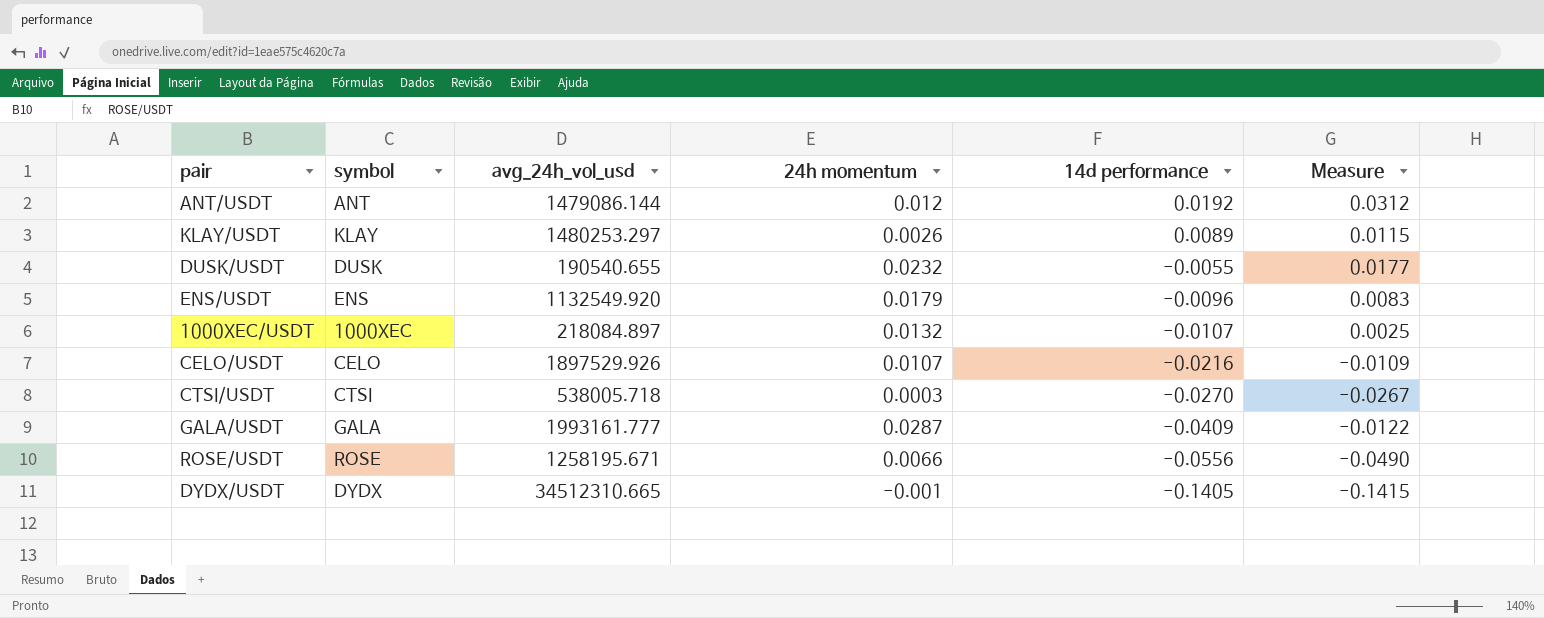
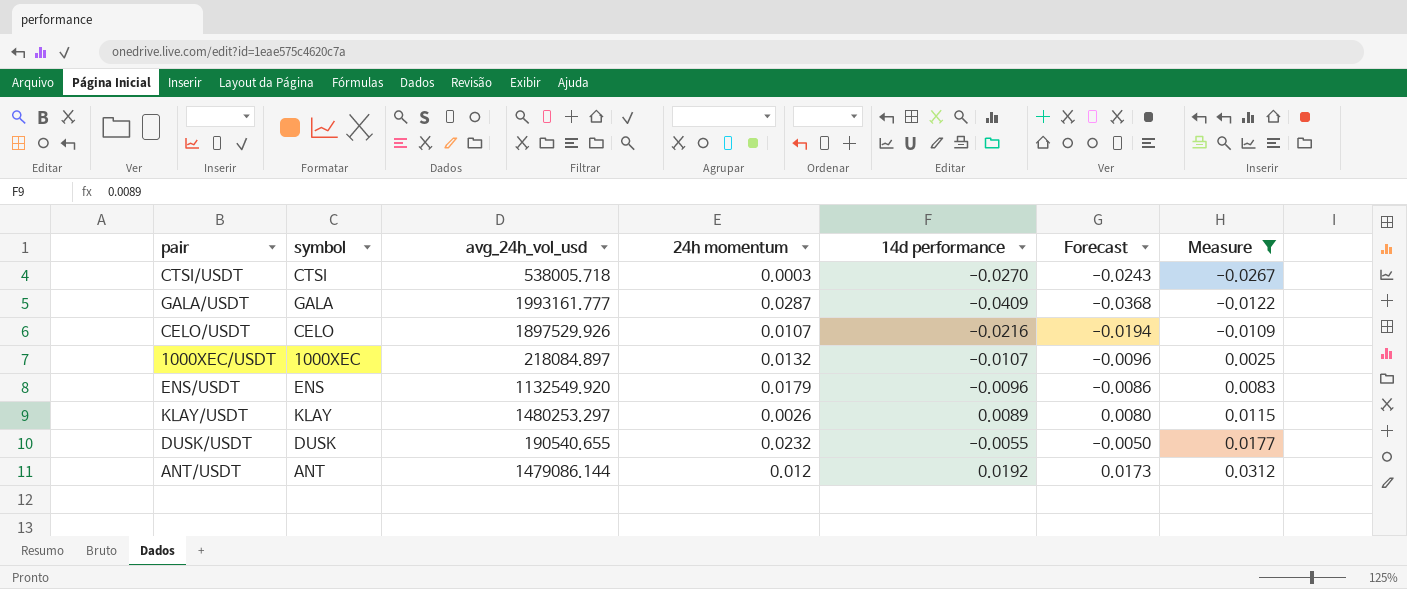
filter: none -> Measure >= -0.0267
row order: 14d performance descending -> Measure ascending
column Forecast | formula: none -> [14d performance] * 0.9

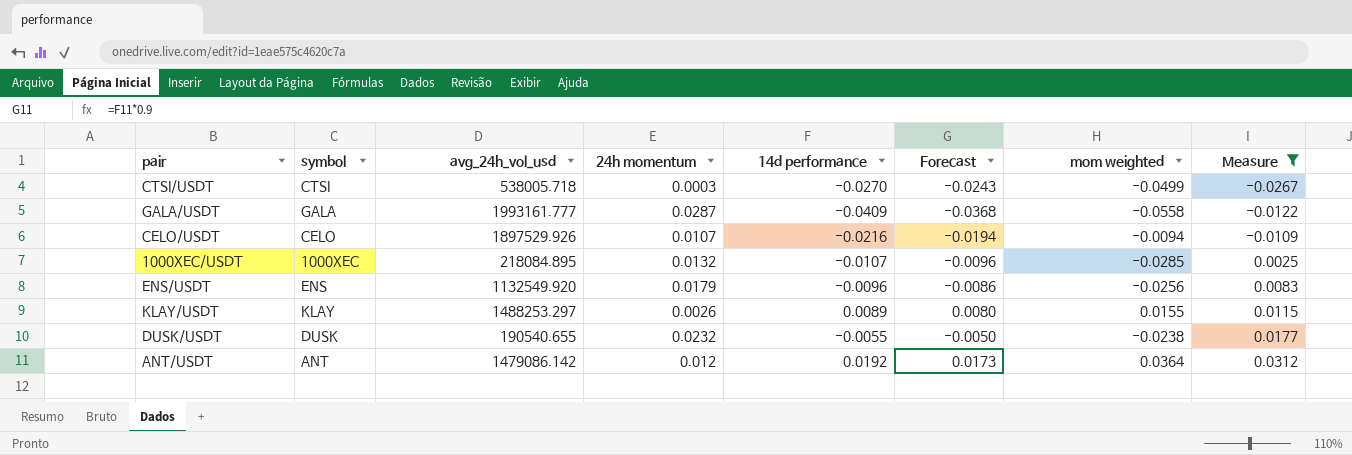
column mom weighted | position: none -> 7
1000XEC/USDT | avg_24h_vol_usd: 218084.897 -> 218084.895
KLAY/USDT | avg_24h_vol_usd: 1480253.297 -> 1488253.297
ANT/USDT | avg_24h_vol_usd: 1479086.144 -> 1479086.142

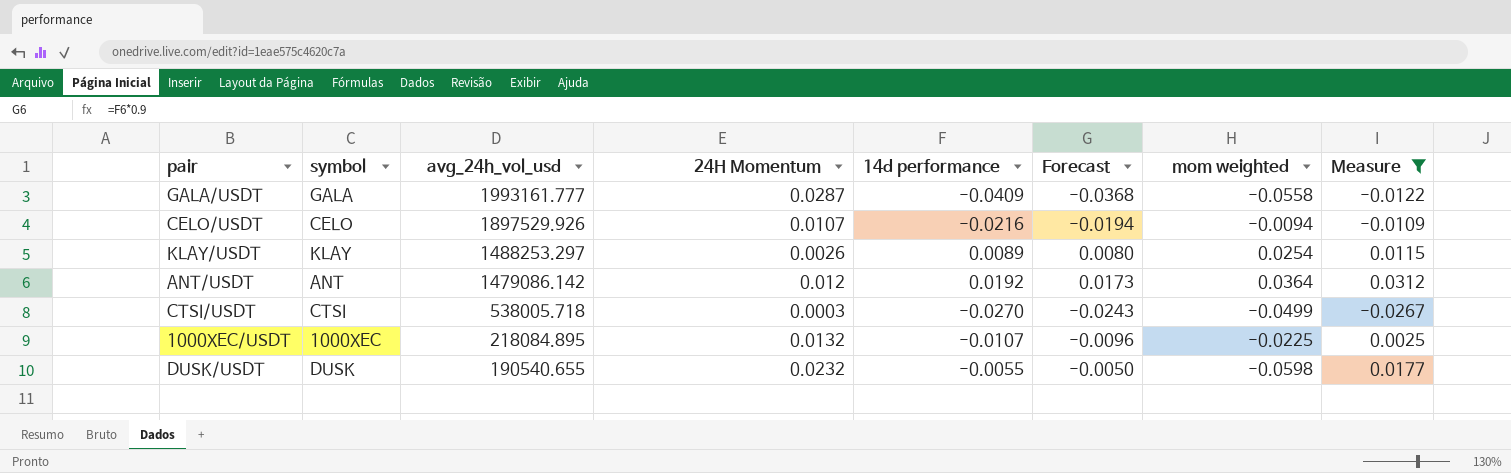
row order: Measure ascending -> avg_24h_vol_usd descending
column name: 24h momentum -> 24H Momentum
row ENS/USDT: ENS | 1132549.920 | 0.0179 | -0.0096 | -0.0086 | -0.0256 | 0.0083 -> none
KLAY/USDT | mom weighted: 0.0155 -> 0.0254
1000XEC/USDT | mom weighted: -0.0285 -> -0.0225
DUSK/USDT | mom weighted: -0.0238 -> -0.0598

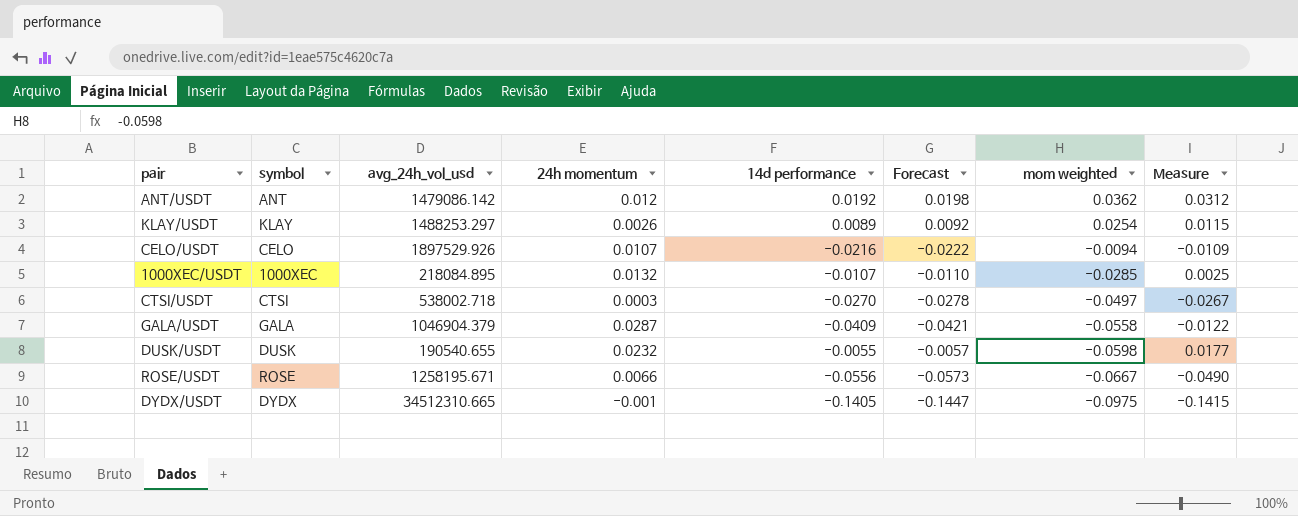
filter: Measure >= -0.0267 -> none
row order: avg_24h_vol_usd descending -> mom weighted descending
column name: 24H Momentum -> 24h momentum
column Forecast | formula: [14d performance] * 0.9 -> [14d performance] * 1.03
ANT/USDT | mom weighted: 0.0364 -> 0.0362
1000XEC/USDT | mom weighted: -0.0225 -> -0.0285
CTSI/USDT | avg_24h_vol_usd: 538005.718 -> 538002.718
CTSI/USDT | mom weighted: -0.0499 -> -0.0497
GALA/USDT | avg_24h_vol_usd: 1993161.777 -> 1046904.379

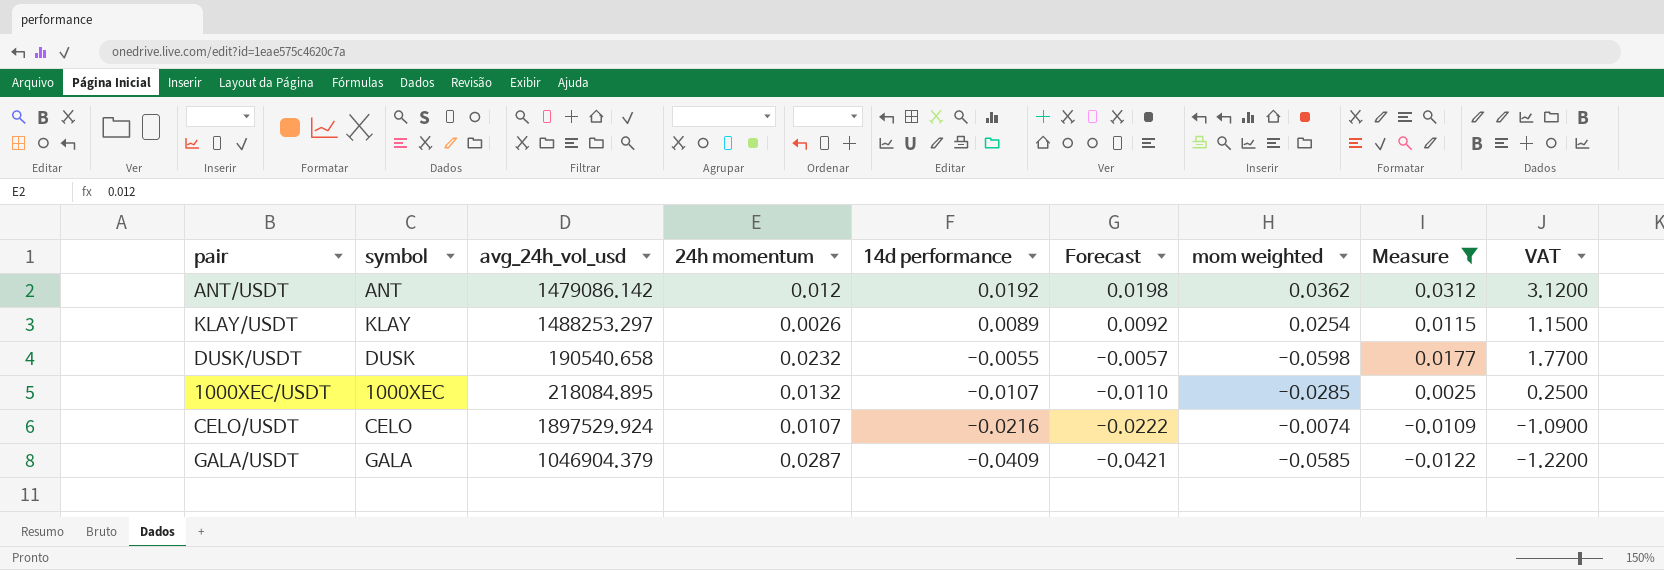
filter: none -> Measure >= -0.0122
row order: mom weighted descending -> 14d performance descending
column VAT | formula: none -> [Measure] * 100
DUSK/USDT | avg_24h_vol_usd: 190540.655 -> 190540.658
CELO/USDT | avg_24h_vol_usd: 1897529.926 -> 1897529.924
CELO/USDT | mom weighted: -0.0094 -> -0.0074
GALA/USDT | mom weighted: -0.0558 -> -0.0585

